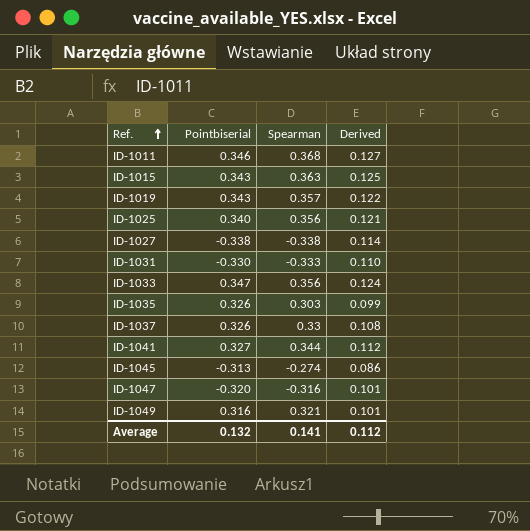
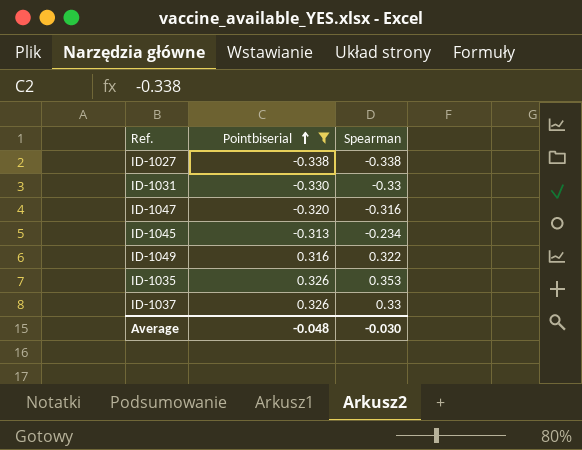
filter: none -> Pointbiserial <= 0.326
row order: Ref. ascending -> Pointbiserial ascending
column Derived | formula: [Pointbiserial] * [Spearman] -> none
ID-1031 | Spearman: -0.333 -> -0.33
ID-1045 | Spearman: -0.274 -> -0.234
ID-1049 | Spearman: 0.321 -> 0.322
ID-1035 | Spearman: 0.303 -> 0.353
Average | Pointbiserial: 0.132 -> -0.048
Average | Spearman: 0.141 -> -0.030

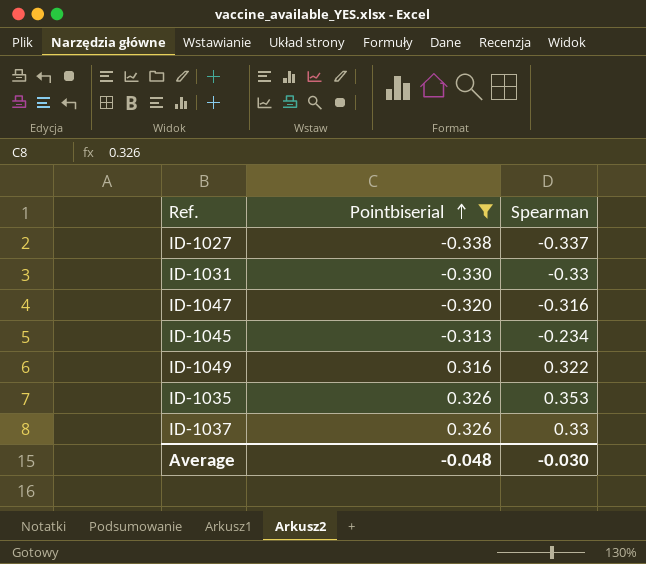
ID-1027 | Spearman: -0.338 -> -0.337

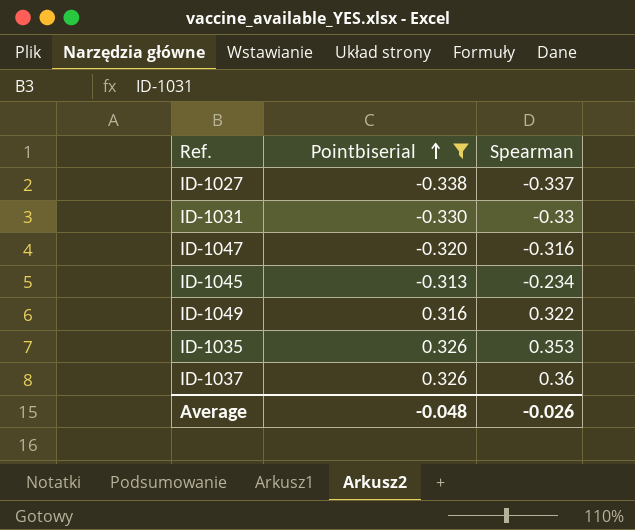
ID-1037 | Spearman: 0.33 -> 0.36
Average | Spearman: -0.030 -> -0.026

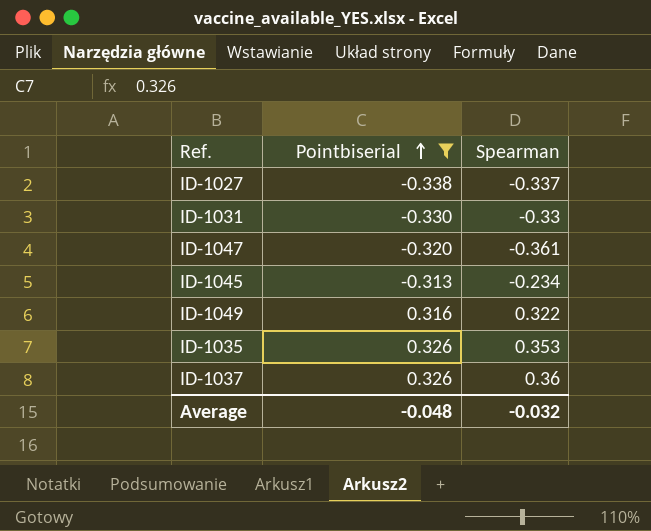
ID-1047 | Spearman: -0.316 -> -0.361
Average | Spearman: -0.026 -> -0.032

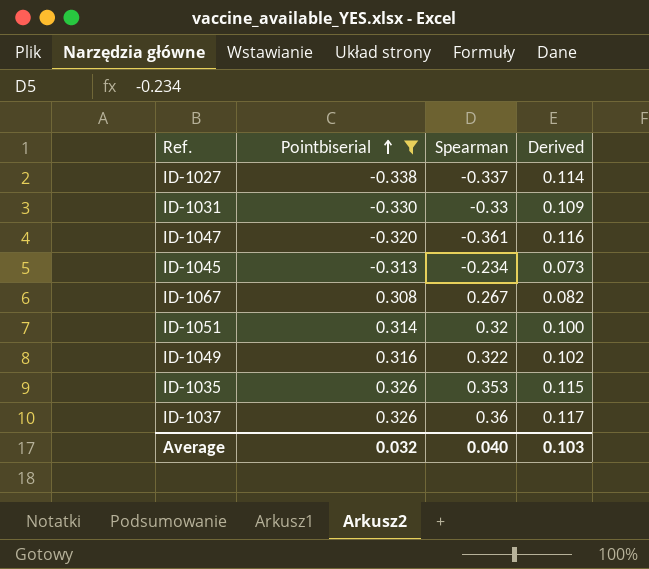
column Derived | formula: none -> [Pointbiserial] * [Spearman]
row ID-1067: none -> 0.308 | 0.267 | 0.082
row ID-1051: none -> 0.314 | 0.32 | 0.100
Average | Pointbiserial: -0.048 -> 0.032
Average | Spearman: -0.032 -> 0.040

